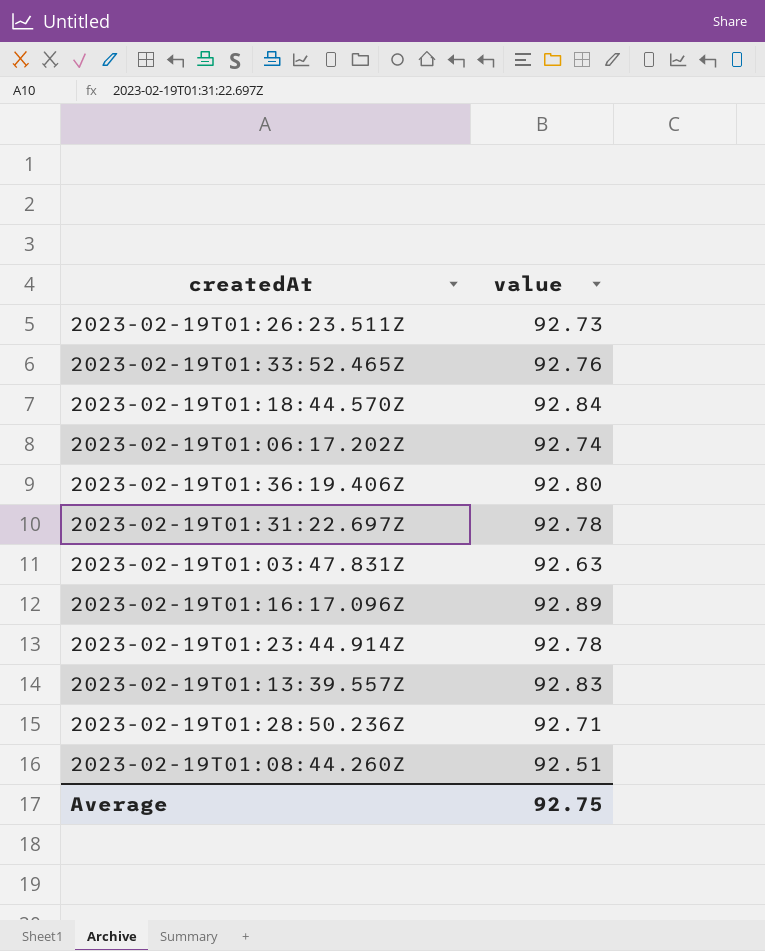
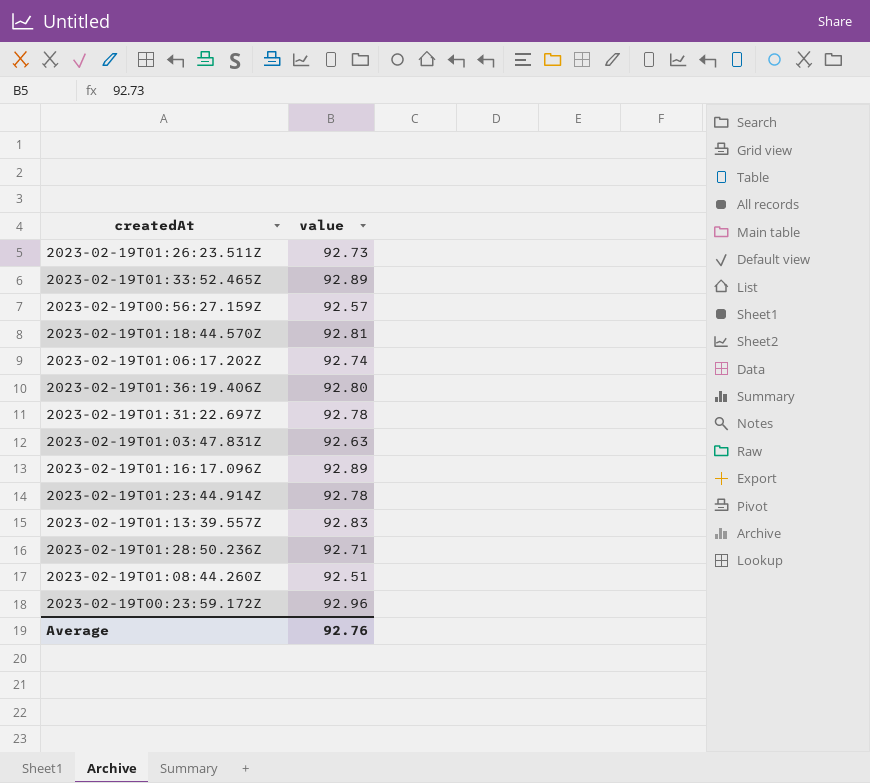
2023-02-19T01:33:52.465Z | value: 92.76 -> 92.89
row 2023-02-19T00:56:27.159Z: none -> 92.57
2023-02-19T01:18:44.570Z | value: 92.84 -> 92.81
row 2023-02-19T00:23:59.172Z: none -> 92.96
Average | value: 92.75 -> 92.76

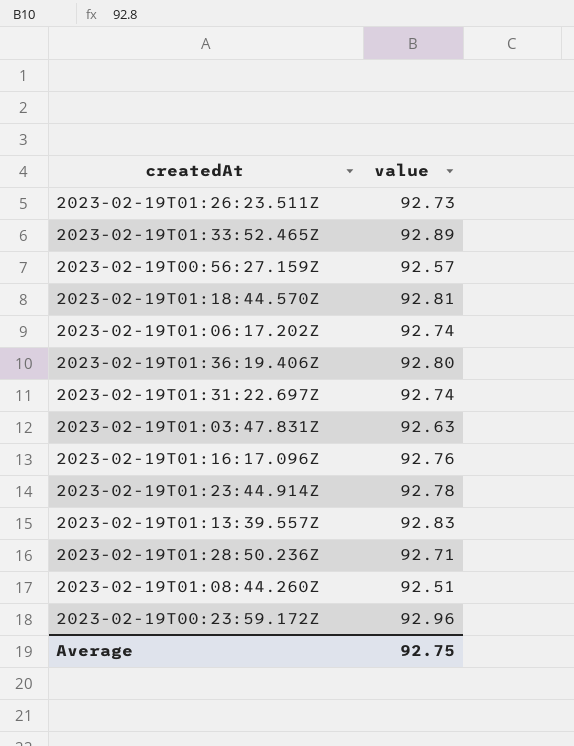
2023-02-19T01:31:22.697Z | value: 92.78 -> 92.74
2023-02-19T01:16:17.096Z | value: 92.89 -> 92.76
Average | value: 92.76 -> 92.75

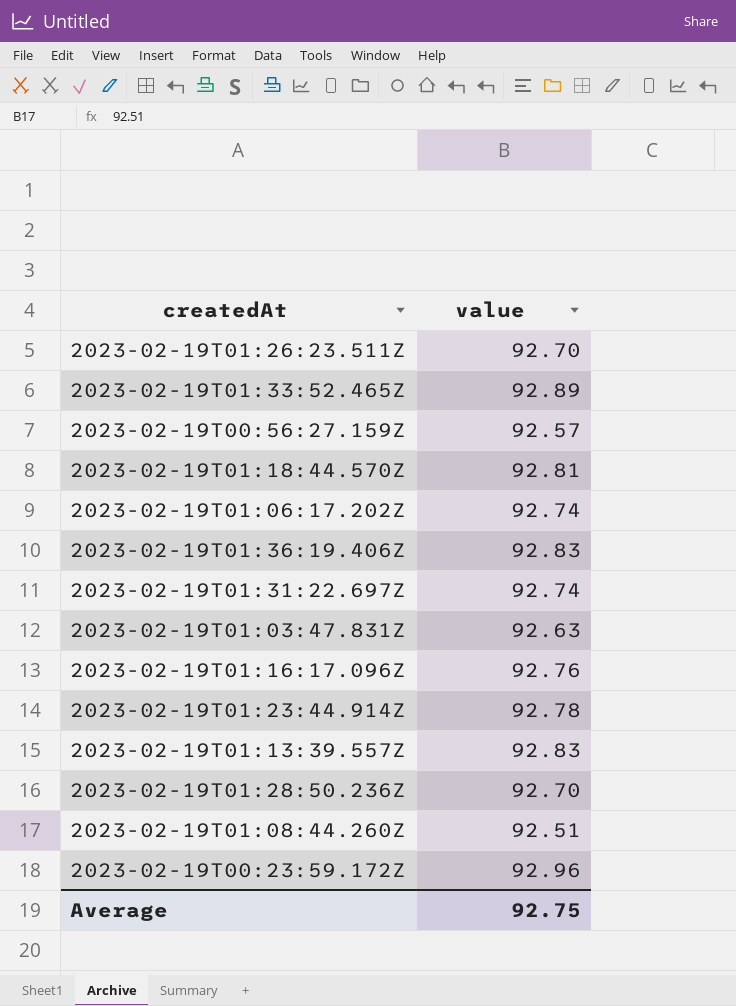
2023-02-19T01:26:23.511Z | value: 92.73 -> 92.70
2023-02-19T01:36:19.406Z | value: 92.80 -> 92.83
2023-02-19T01:28:50.236Z | value: 92.71 -> 92.70

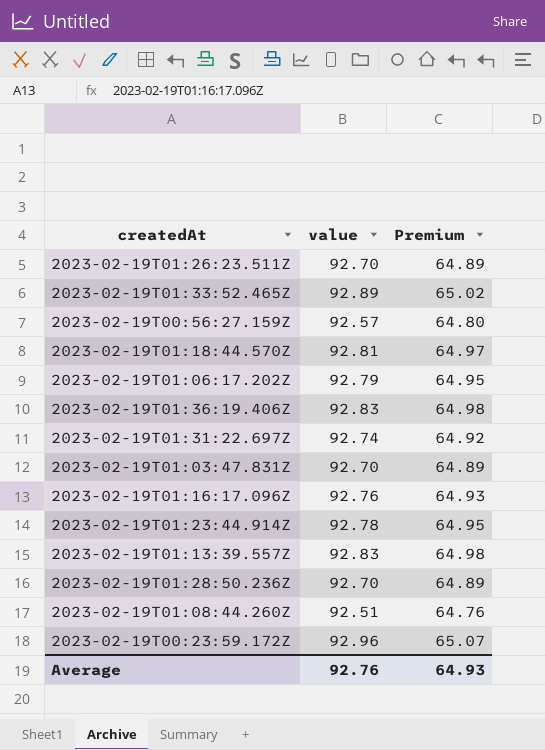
column Premium | formula: none -> [value] * 0.7
2023-02-19T01:06:17.202Z | value: 92.74 -> 92.79
2023-02-19T01:03:47.831Z | value: 92.63 -> 92.70
Average | value: 92.75 -> 92.76

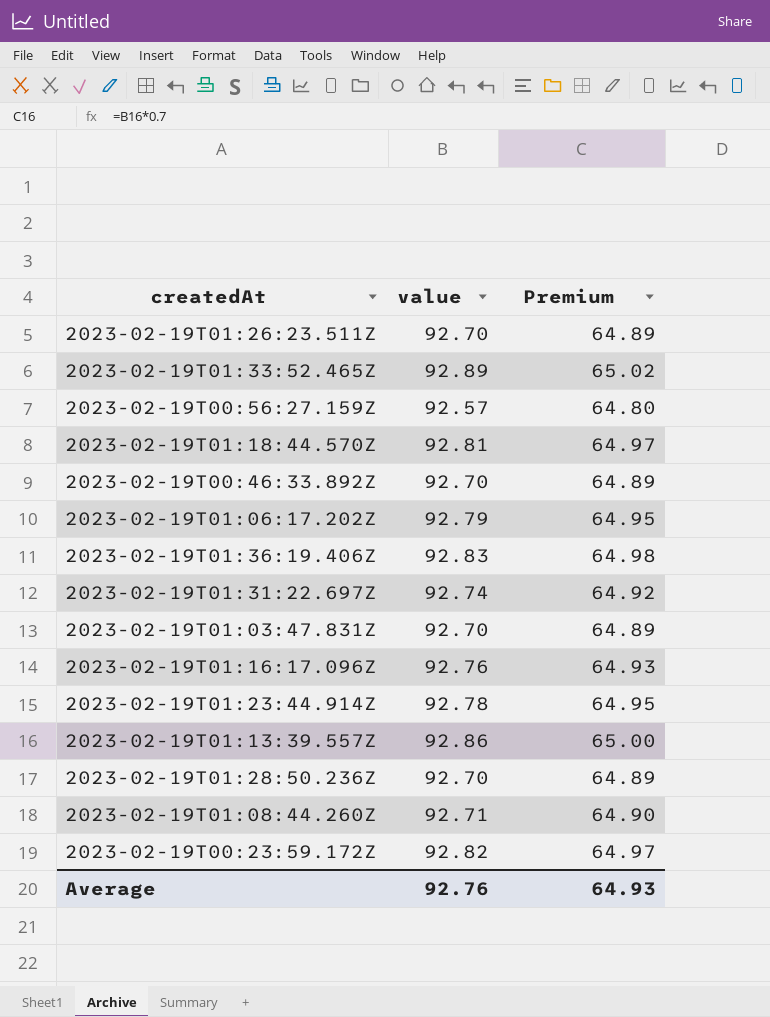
row 2023-02-19T00:46:33.892Z: none -> 92.70 | 64.89
2023-02-19T01:13:39.557Z | value: 92.83 -> 92.86
2023-02-19T01:13:39.557Z | Premium: 64.98 -> 65.00
2023-02-19T01:08:44.260Z | value: 92.51 -> 92.71
2023-02-19T01:08:44.260Z | Premium: 64.76 -> 64.90
2023-02-19T00:23:59.172Z | value: 92.96 -> 92.82
2023-02-19T00:23:59.172Z | Premium: 65.07 -> 64.97

